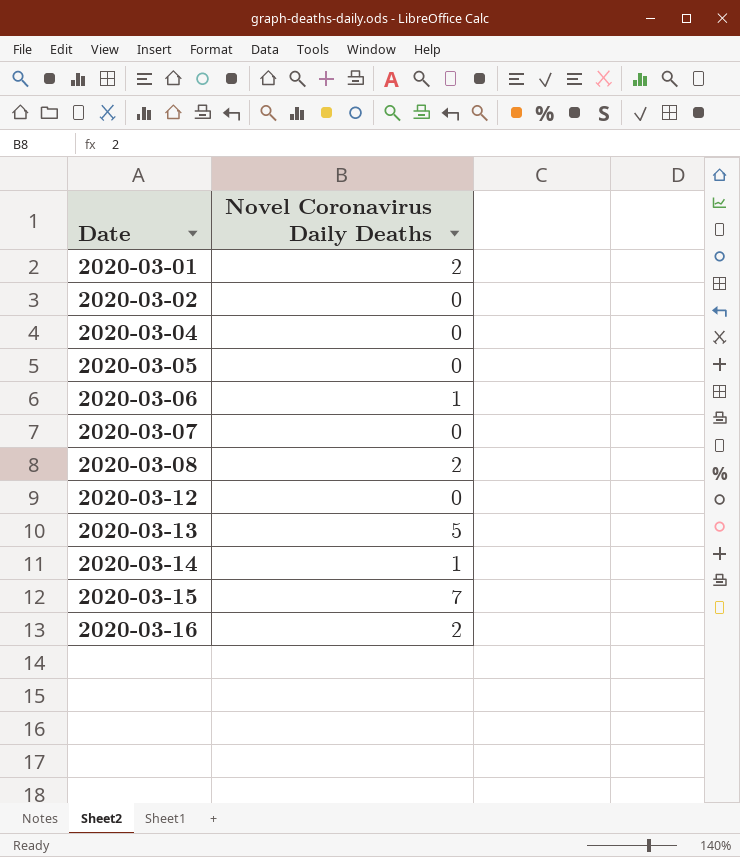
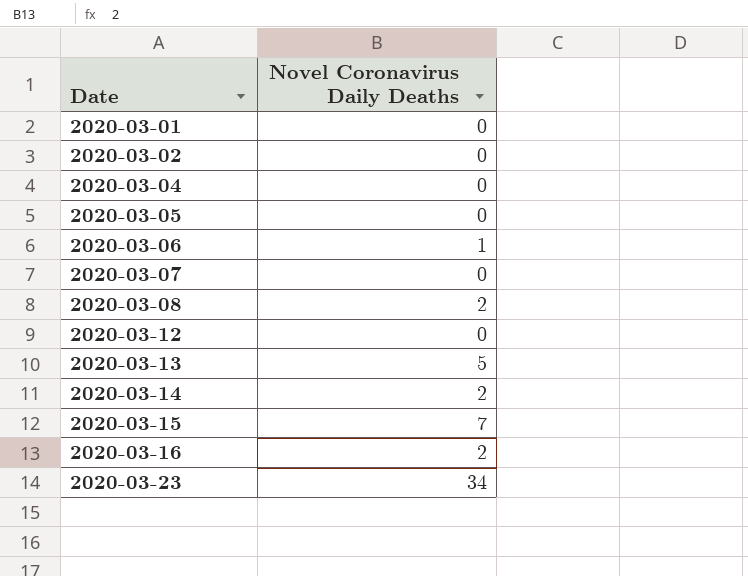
2020-03-01 | Novel Coronavirus Daily Deaths: 2 -> 0
2020-03-14 | Novel Coronavirus Daily Deaths: 1 -> 2
row 2020-03-23: none -> 34

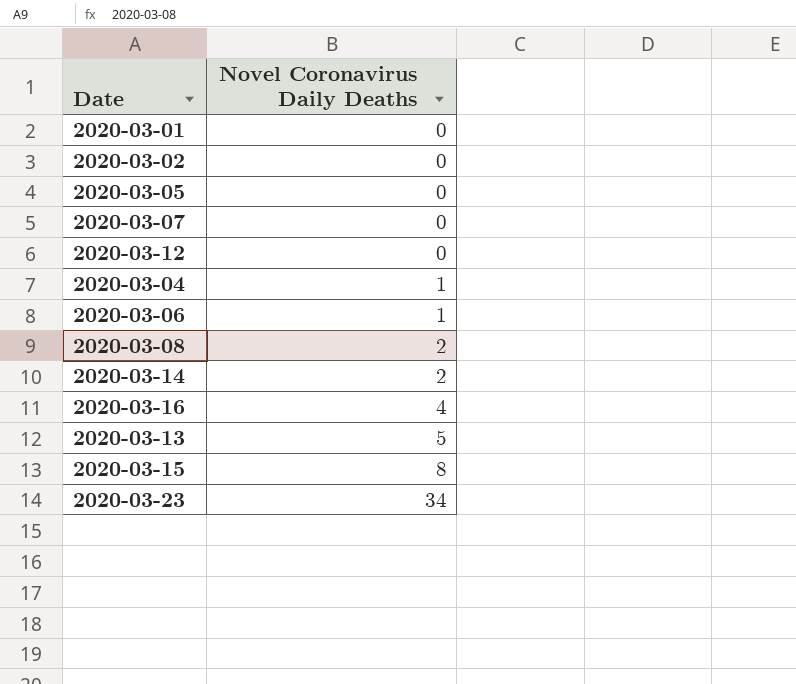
row order: Date ascending -> Novel Coronavirus Daily Deaths ascending
2020-03-04 | Novel Coronavirus Daily Deaths: 0 -> 1
2020-03-16 | Novel Coronavirus Daily Deaths: 2 -> 4
2020-03-15 | Novel Coronavirus Daily Deaths: 7 -> 8

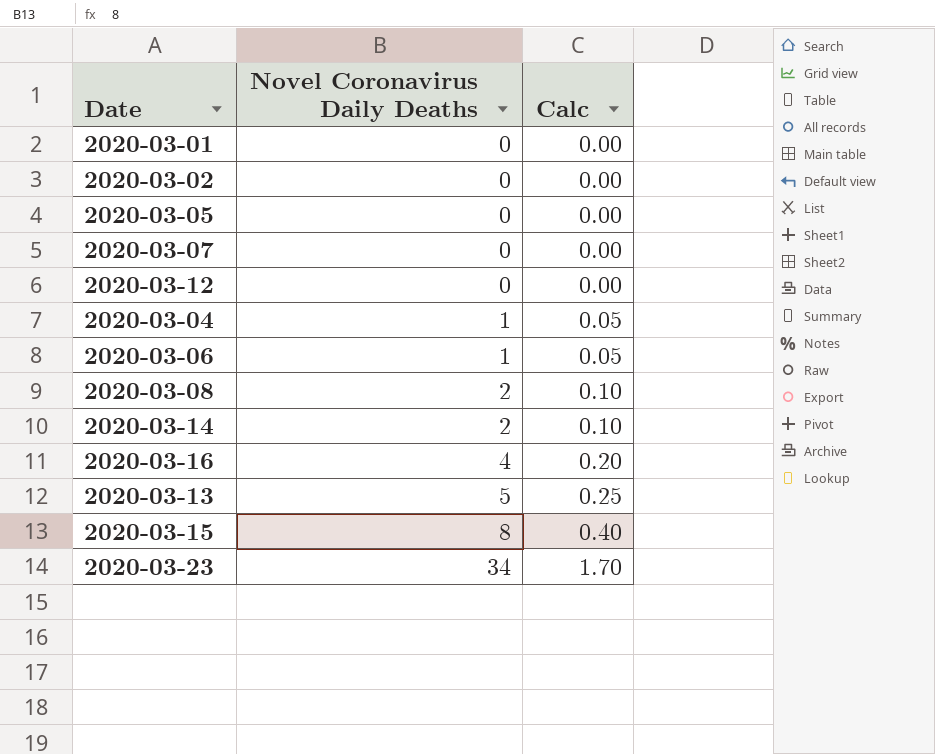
column Calc | formula: none -> [Novel Coronavirus Daily Deaths] * 0.05

